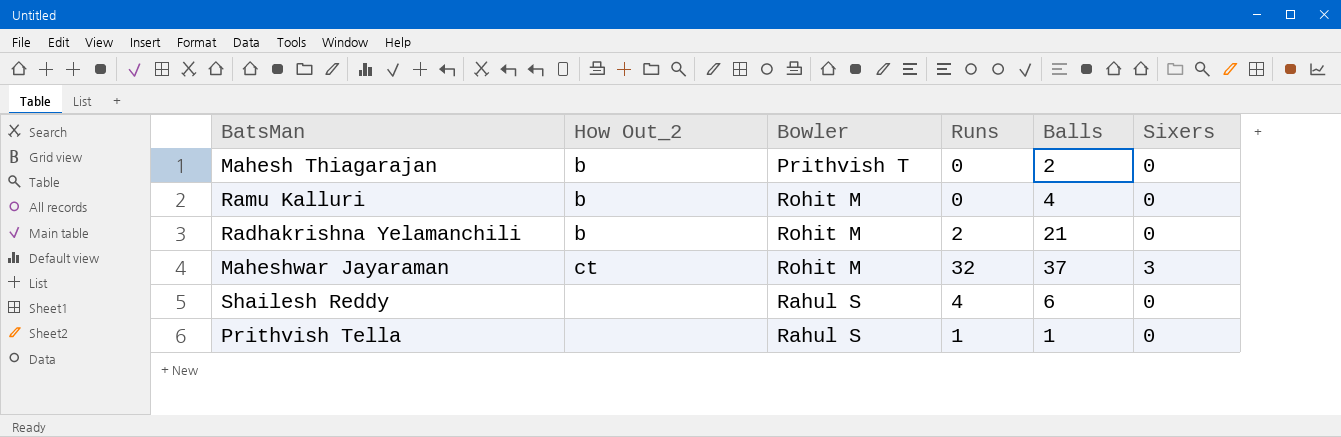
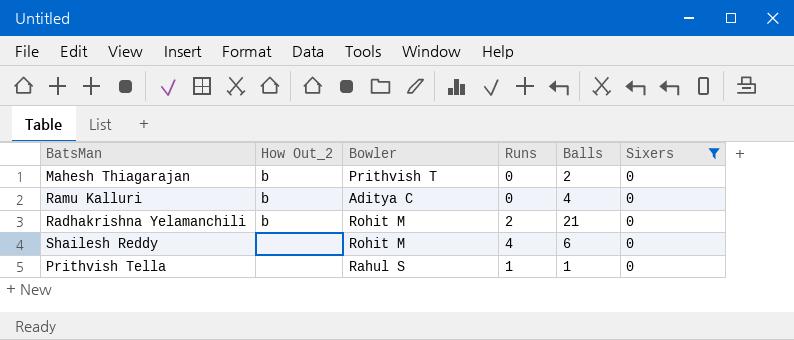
filter: none -> Sixers = 0
Ramu Kalluri | Bowler: Rohit M -> Aditya C
Shailesh Reddy | Bowler: Rahul S -> Rohit M

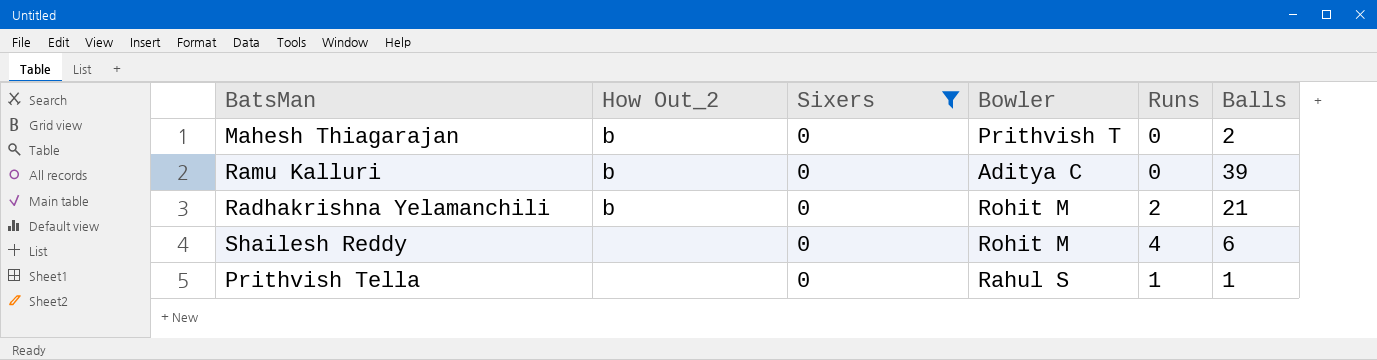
column Sixers | position: 6 -> 3
Ramu Kalluri | Balls: 4 -> 39

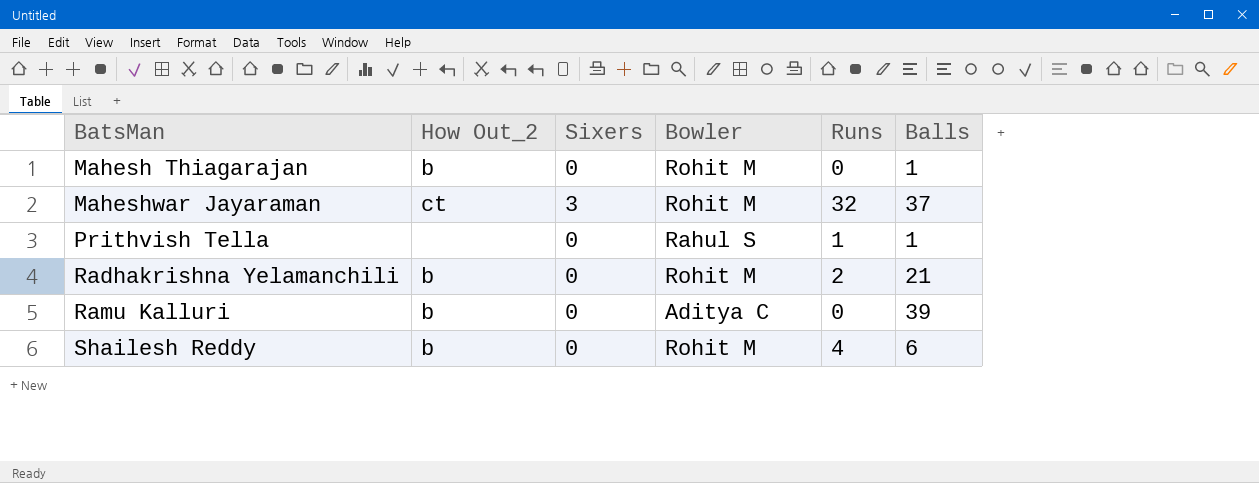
filter: Sixers = 0 -> none
row order: none -> BatsMan ascending
Mahesh Thiagarajan | Bowler: Prithvish T -> Rohit M
Mahesh Thiagarajan | Balls: 2 -> 1
Shailesh Reddy | How Out_2: none -> b

